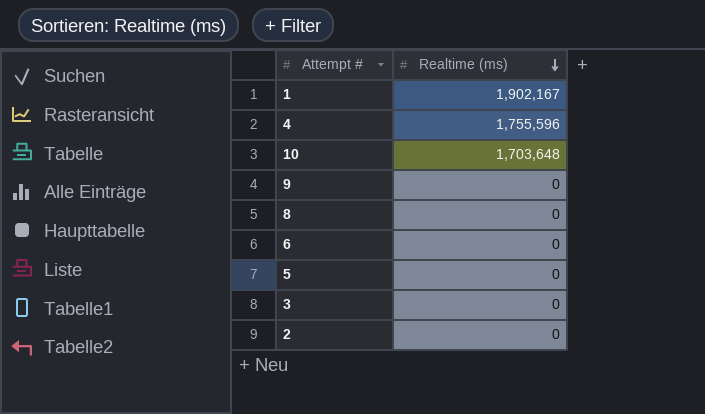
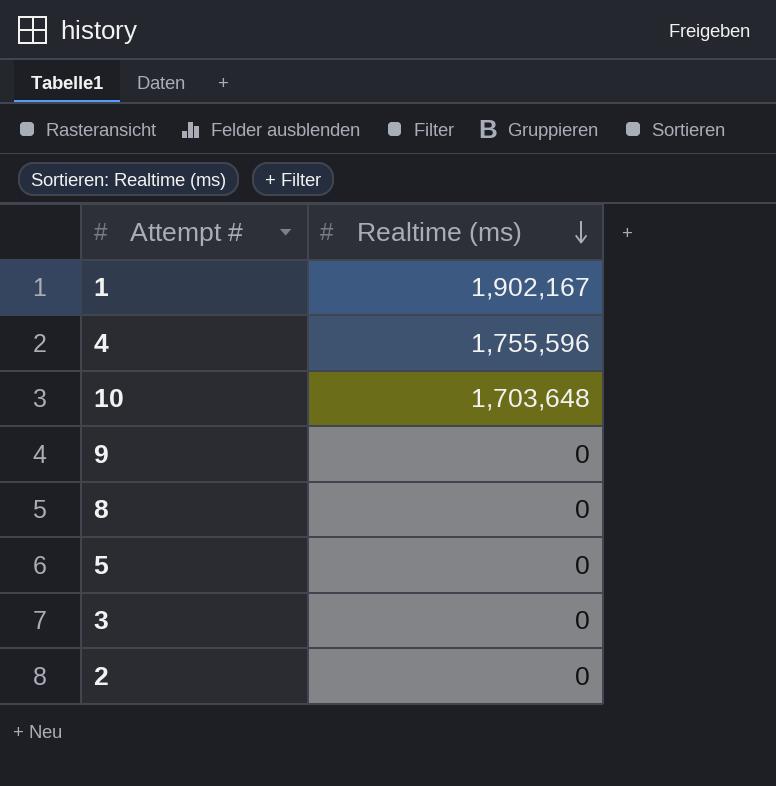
row 6: 0 -> none

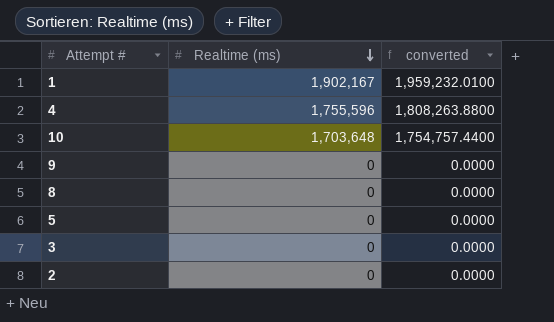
column converted | formula: none -> [Realtime (ms)] * 1.03

